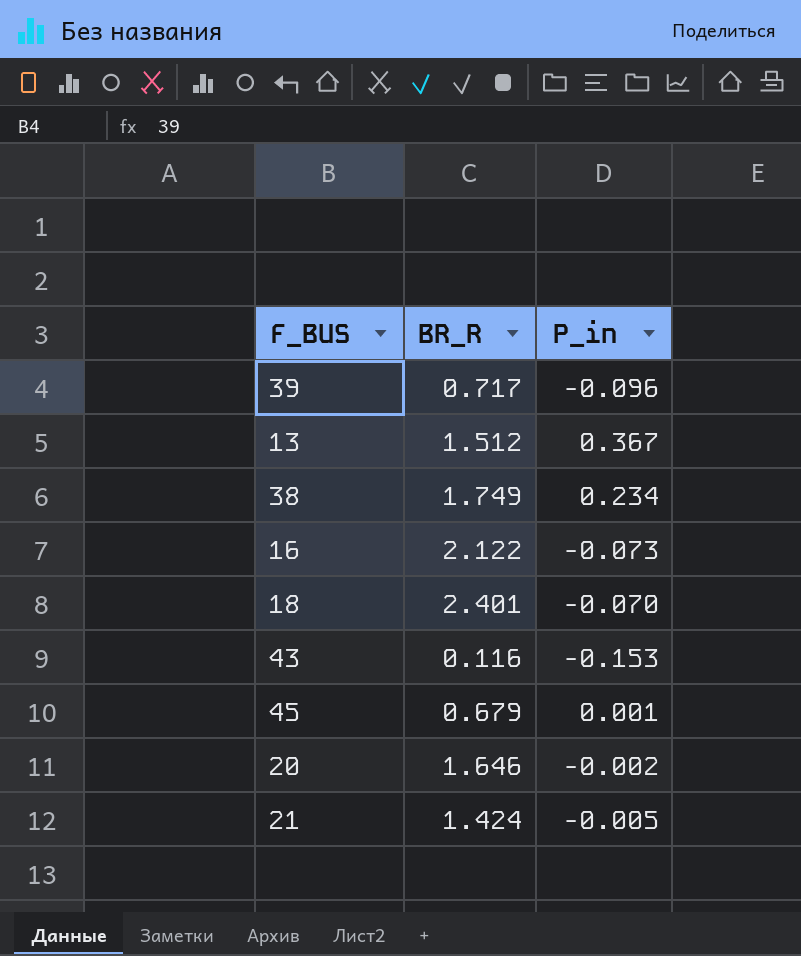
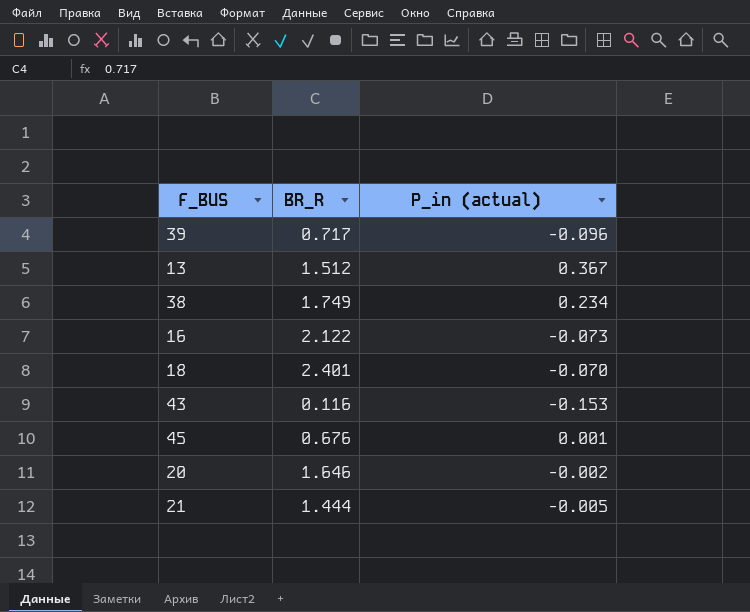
column name: P_in -> P_in (actual)
45 | BR_R: 0.679 -> 0.676
21 | BR_R: 1.424 -> 1.444

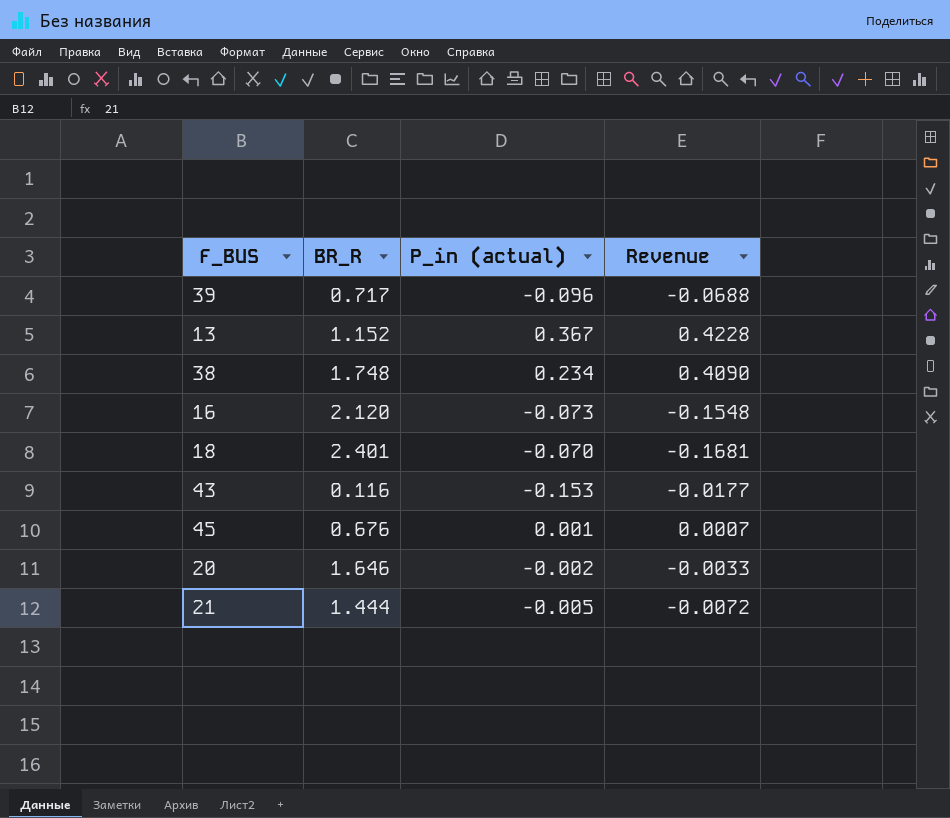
column Revenue | formula: none -> [BR_R] * [P_in (actual)]
13 | BR_R: 1.512 -> 1.152
38 | BR_R: 1.749 -> 1.748
16 | BR_R: 2.122 -> 2.120

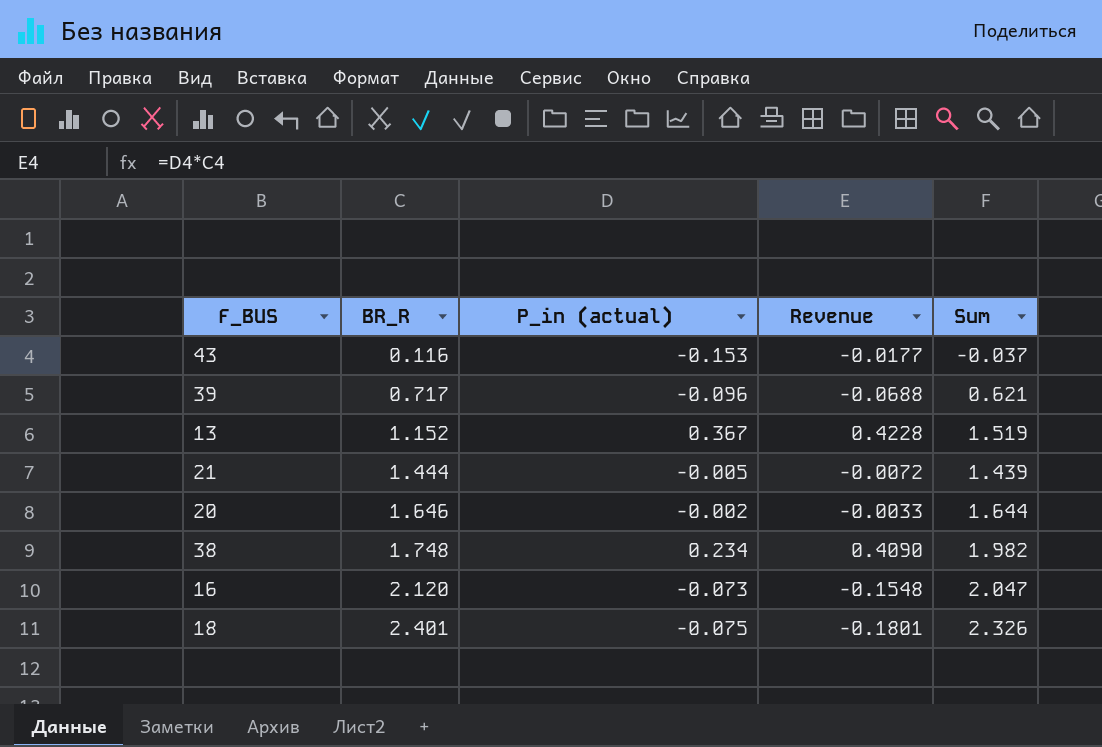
row order: none -> BR_R ascending
column Sum | formula: none -> [BR_R] + [P_in (actual)]
row 45: 0.676 | 0.001 | 0.0007 -> none
18 | P_in (actual): -0.070 -> -0.075
18 | Revenue: -0.1681 -> -0.1801

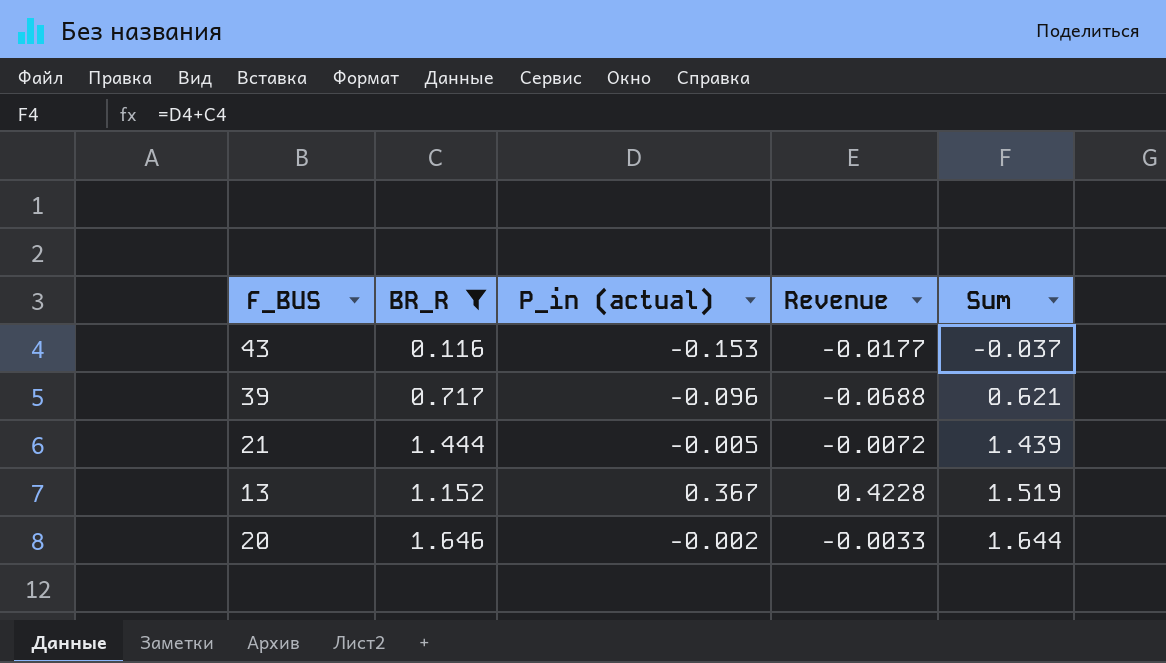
filter: none -> BR_R <= 1.646
row order: BR_R ascending -> Sum ascending

